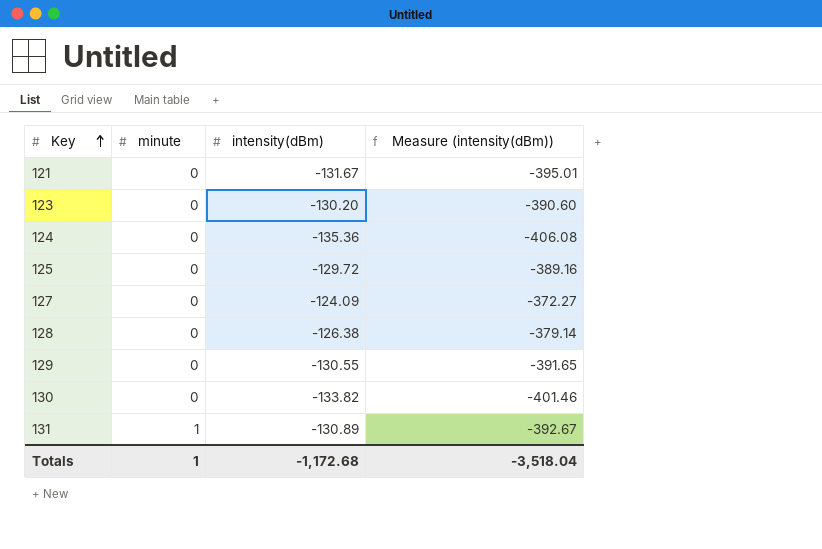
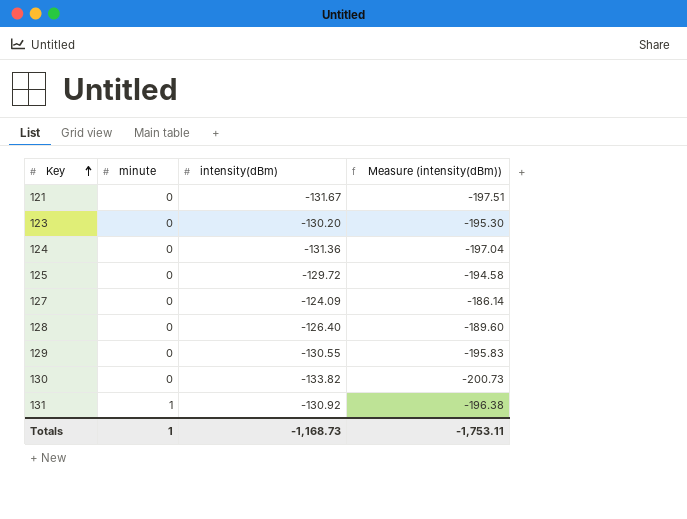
column Measure (intensity(dBm)) | formula: [intensity(dBm)] * 3 -> [intensity(dBm)] * 1.5
124 | intensity(dBm): -135.36 -> -131.36
128 | intensity(dBm): -126.38 -> -126.40
131 | intensity(dBm): -130.89 -> -130.92
Totals | intensity(dBm): -1,172.68 -> -1,168.73
Totals | Measure (intensity(dBm)): -3,518.04 -> -1,753.11

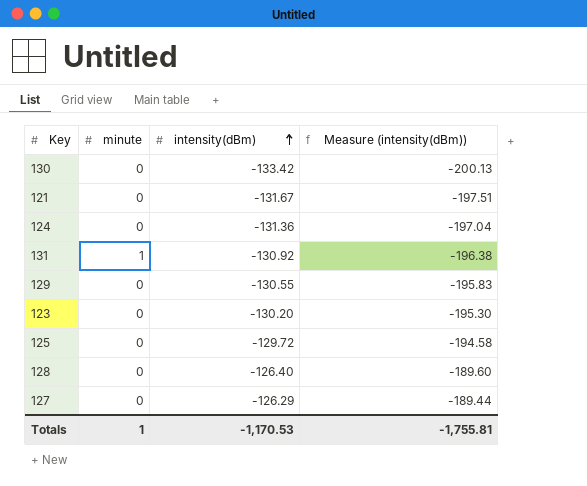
row order: Key ascending -> intensity(dBm) ascending
130 | intensity(dBm): -133.82 -> -133.42
130 | Measure (intensity(dBm)): -200.73 -> -200.13
127 | intensity(dBm): -124.09 -> -126.29
127 | Measure (intensity(dBm)): -186.14 -> -189.44
Totals | intensity(dBm): -1,168.73 -> -1,170.53
Totals | Measure (intensity(dBm)): -1,753.11 -> -1,755.81

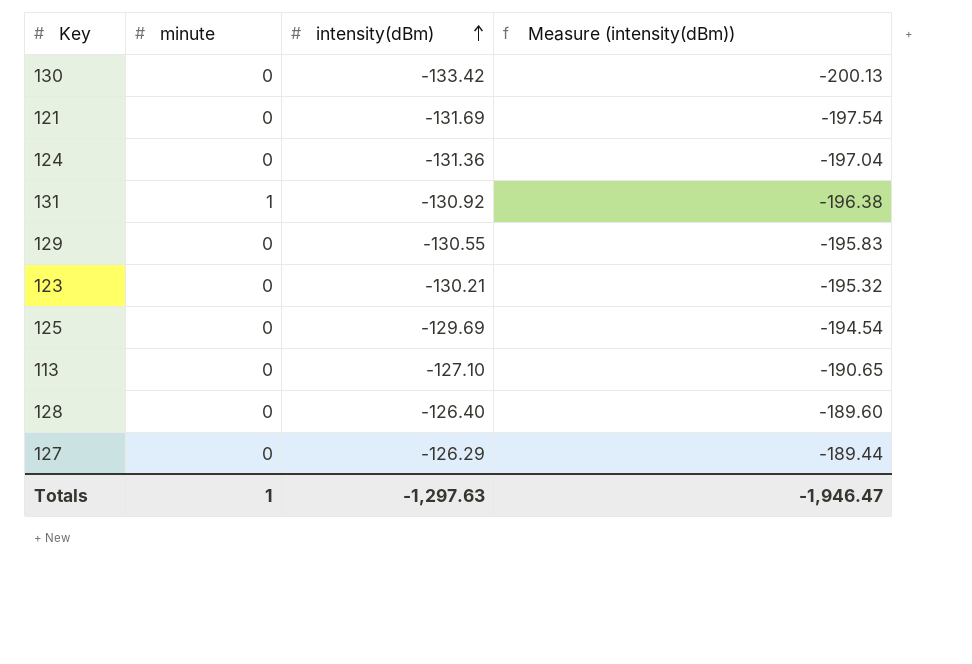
121 | intensity(dBm): -131.67 -> -131.69
121 | Measure (intensity(dBm)): -197.51 -> -197.54
123 | intensity(dBm): -130.20 -> -130.21
123 | Measure (intensity(dBm)): -195.30 -> -195.32
125 | intensity(dBm): -129.72 -> -129.69
125 | Measure (intensity(dBm)): -194.58 -> -194.54
row 113: none -> 0 | -127.10 | -190.65
Totals | intensity(dBm): -1,170.53 -> -1,297.63
Totals | Measure (intensity(dBm)): -1,755.81 -> -1,946.47

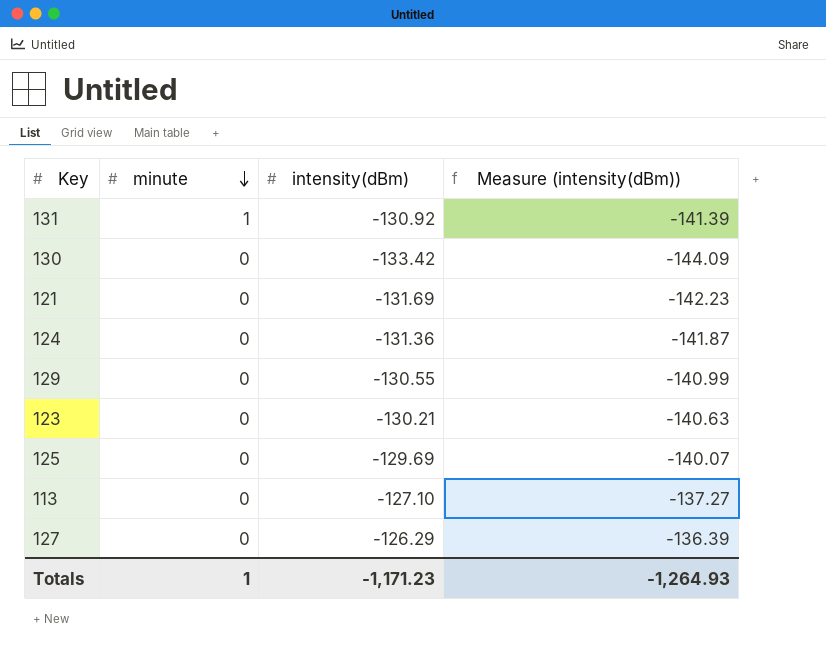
row order: intensity(dBm) ascending -> minute descending
column Measure (intensity(dBm)) | formula: [intensity(dBm)] * 1.5 -> [intensity(dBm)] * 1.08
row 128: 0 | -126.40 | -189.60 -> none
Totals | intensity(dBm): -1,297.63 -> -1,171.23
Totals | Measure (intensity(dBm)): -1,946.47 -> -1,264.93

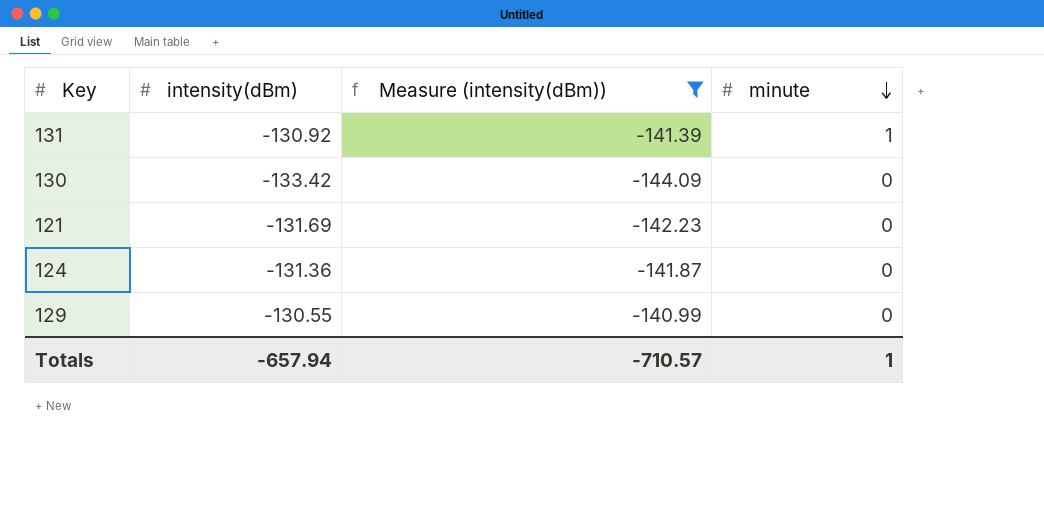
filter: none -> Measure (intensity(dBm)) <= -140.99
column minute | position: 2 -> 4
Totals | intensity(dBm): -1,171.23 -> -657.94
Totals | Measure (intensity(dBm)): -1,264.93 -> -710.57

